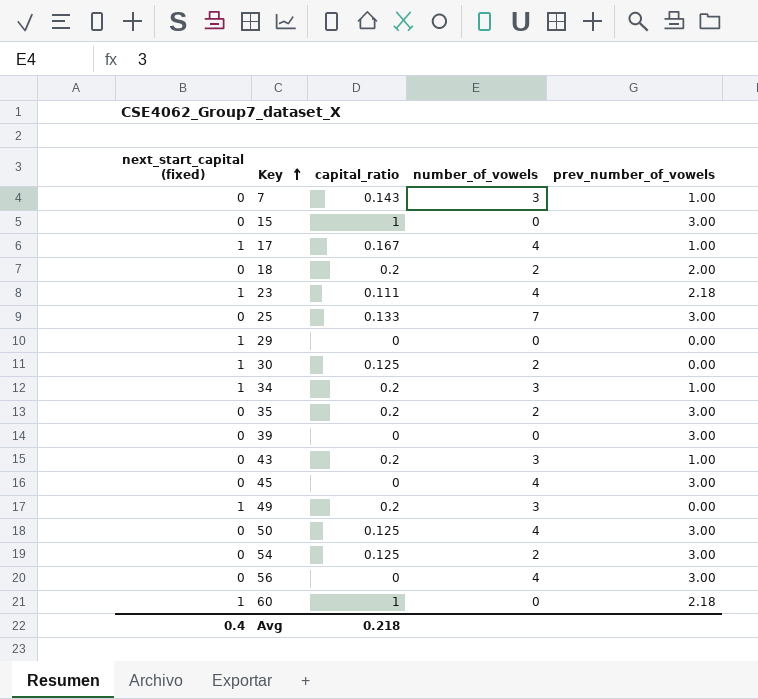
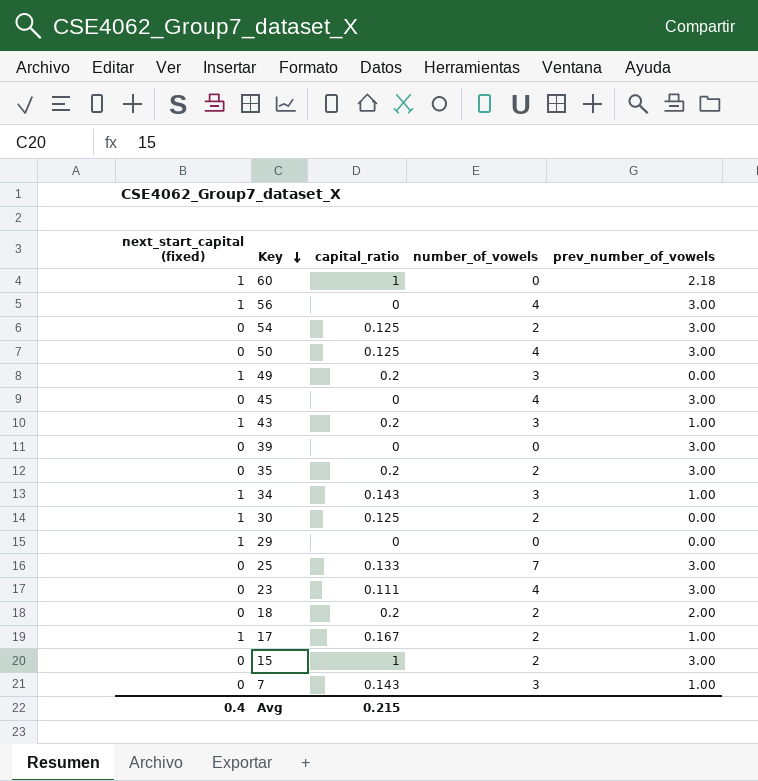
row order: Key ascending -> Key descending
56 | next_start_capital (fixed): 0 -> 1
43 | next_start_capital (fixed): 0 -> 1
34 | capital_ratio: 0.2 -> 0.143
23 | next_start_capital (fixed): 1 -> 0
23 | prev_number_of_vowels: 2.18 -> 3.00
17 | number_of_vowels: 4 -> 2
15 | number_of_vowels: 0 -> 2
Avg | capital_ratio: 0.218 -> 0.215

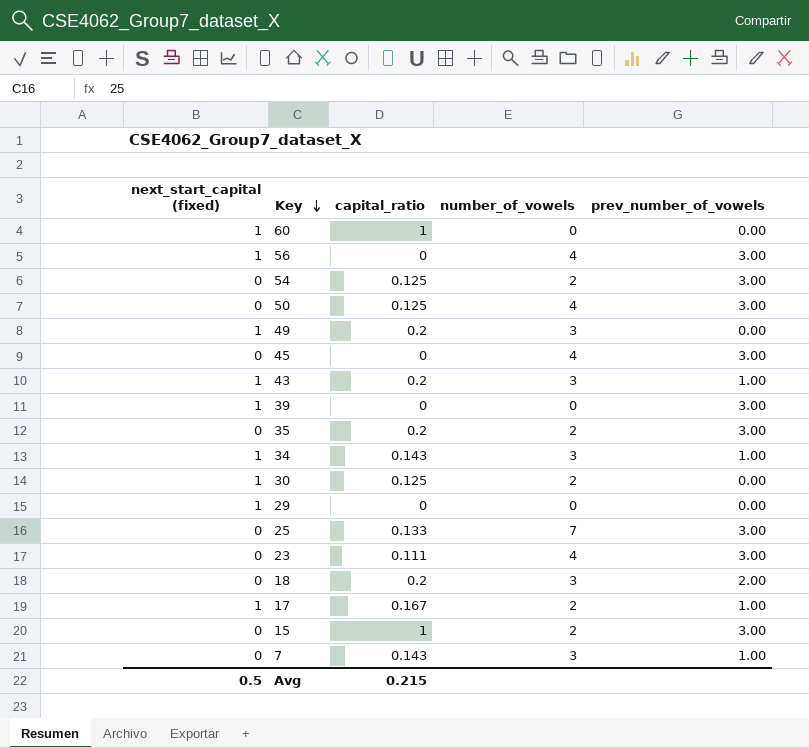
60 | prev_number_of_vowels: 2.18 -> 0.00
39 | next_start_capital (fixed): 0 -> 1
18 | number_of_vowels: 2 -> 3
Avg | next_start_capital (fixed): 0.4 -> 0.5

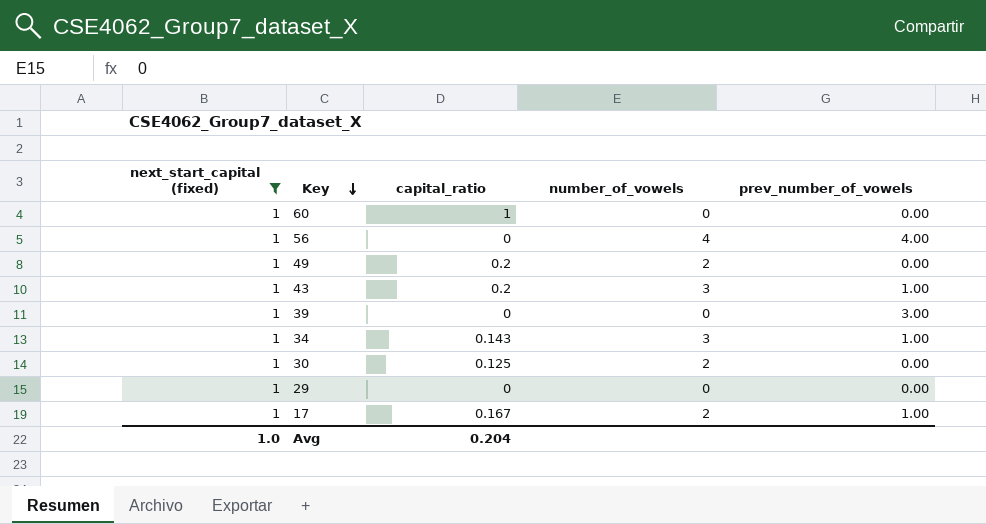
filter: none -> next_start_capital (fixed) = 1
56 | prev_number_of_vowels: 3.00 -> 4.00
49 | number_of_vowels: 3 -> 2
Avg | next_start_capital (fixed): 0.5 -> 1.0
Avg | capital_ratio: 0.215 -> 0.204

